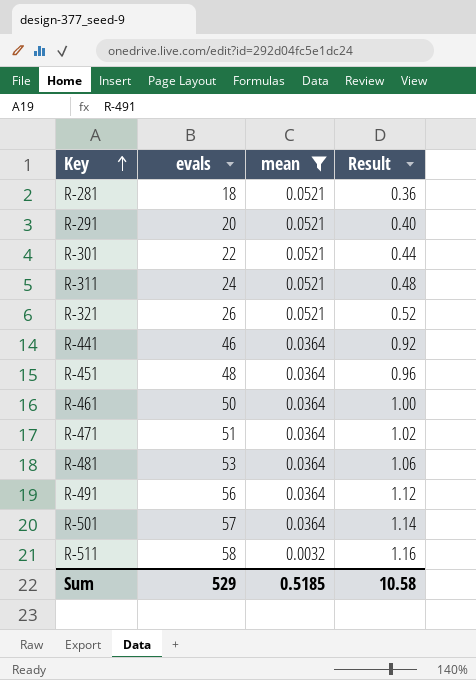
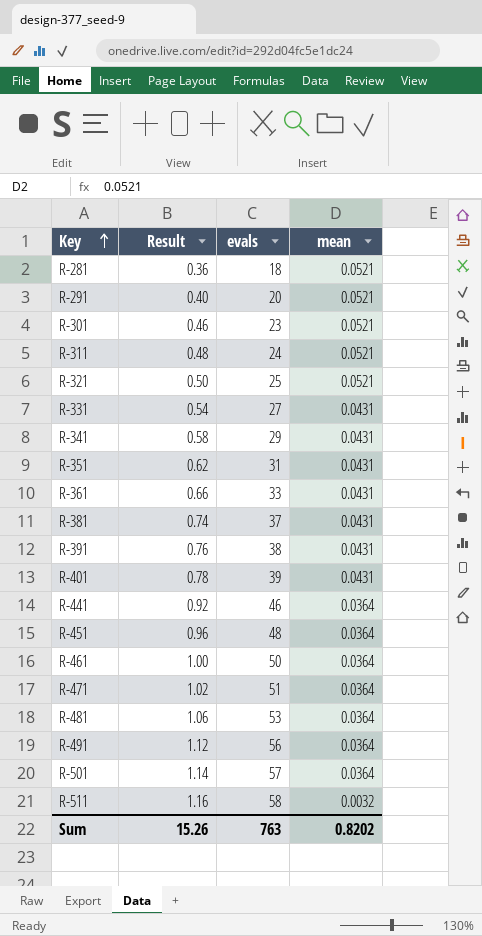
filter: mean != 0.0431 -> none
column Result | position: 4 -> 2
R-301 | Result: 0.44 -> 0.46
R-301 | evals: 22 -> 23
R-321 | Result: 0.52 -> 0.50
R-321 | evals: 26 -> 25
Sum | Result: 10.58 -> 15.26
Sum | evals: 529 -> 763
Sum | mean: 0.5185 -> 0.8202

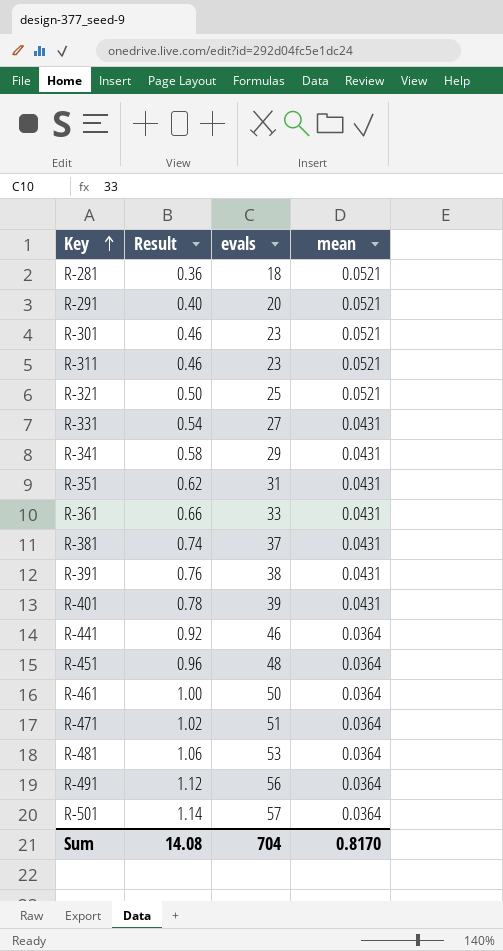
row R-511: 1.16 | 58 | 0.0032 -> none
R-311 | Result: 0.48 -> 0.46
R-311 | evals: 24 -> 23
Sum | Result: 15.26 -> 14.08
Sum | evals: 763 -> 704
Sum | mean: 0.8202 -> 0.8170

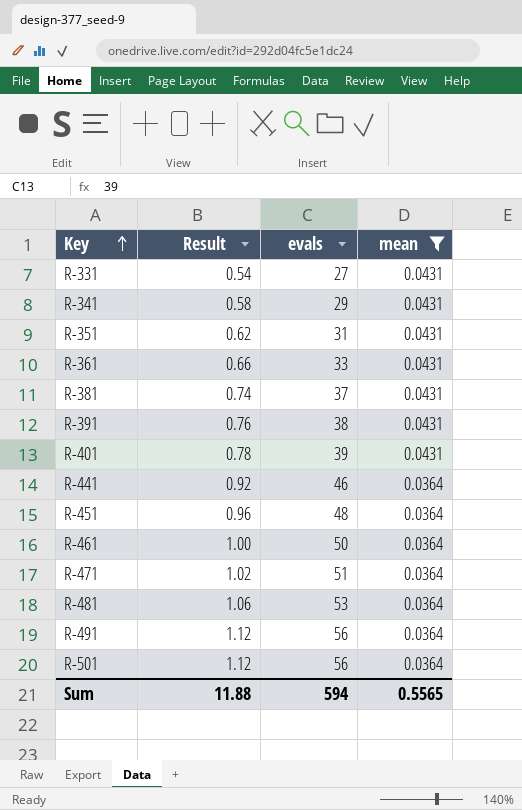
filter: none -> mean != 0.0521
R-501 | Result: 1.14 -> 1.12
R-501 | evals: 57 -> 56
Sum | Result: 14.08 -> 11.88
Sum | evals: 704 -> 594
Sum | mean: 0.8170 -> 0.5565

